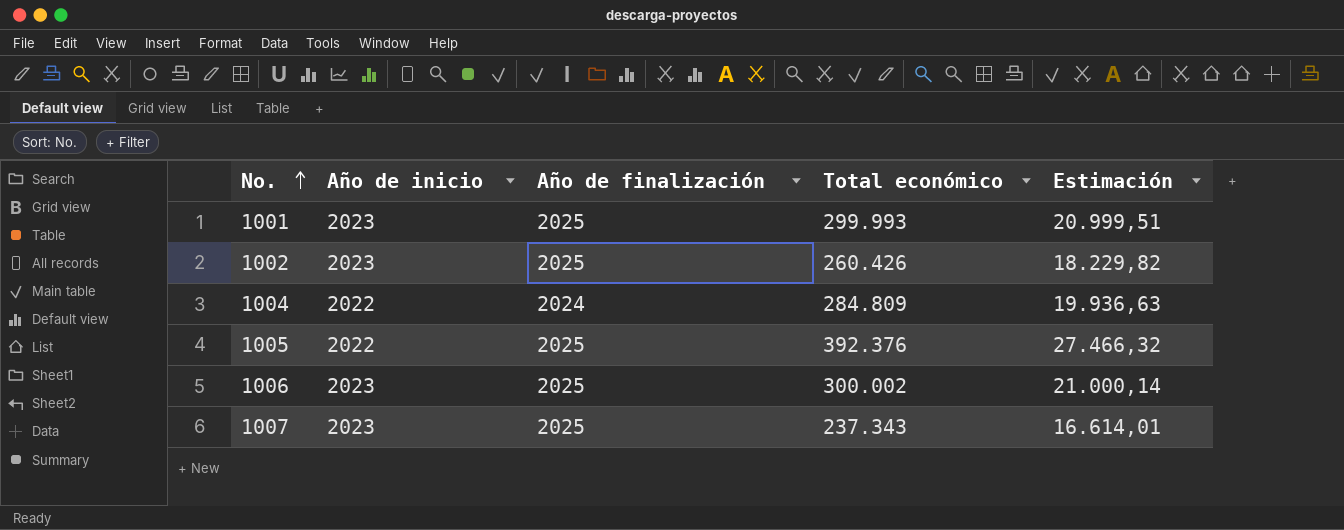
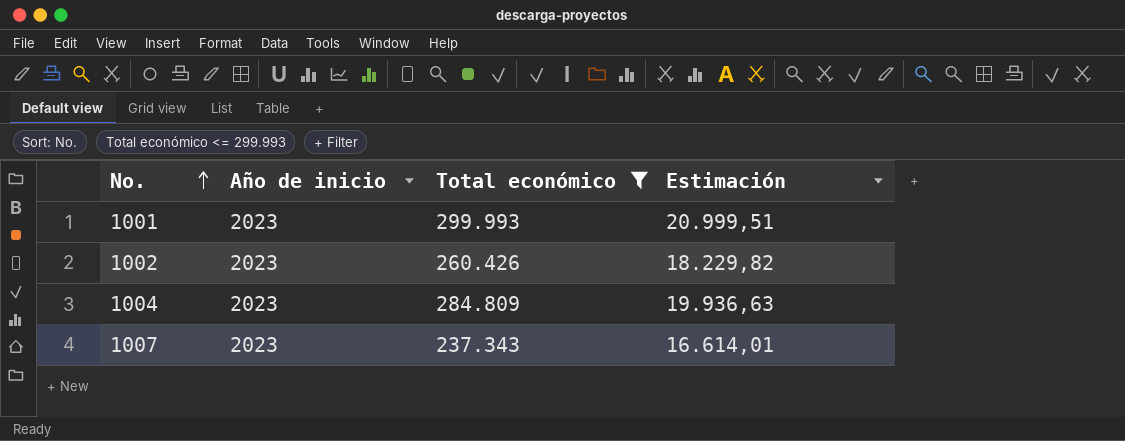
filter: none -> Total económico <= 299.993
column Año de finalización | position: 3 -> none
1004 | Año de inicio: 2022 -> 2023

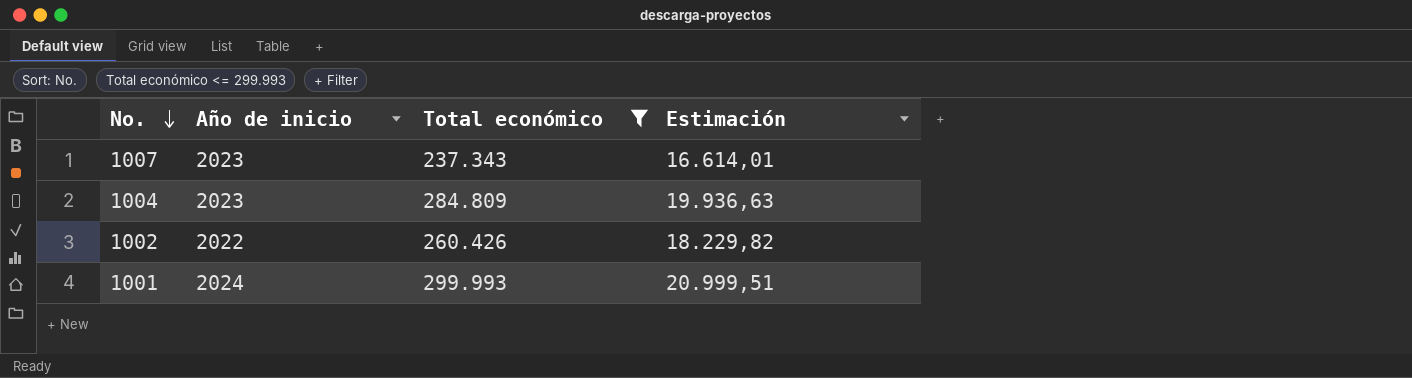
row order: No. ascending -> No. descending
1002 | Año de inicio: 2023 -> 2022
1001 | Año de inicio: 2023 -> 2024

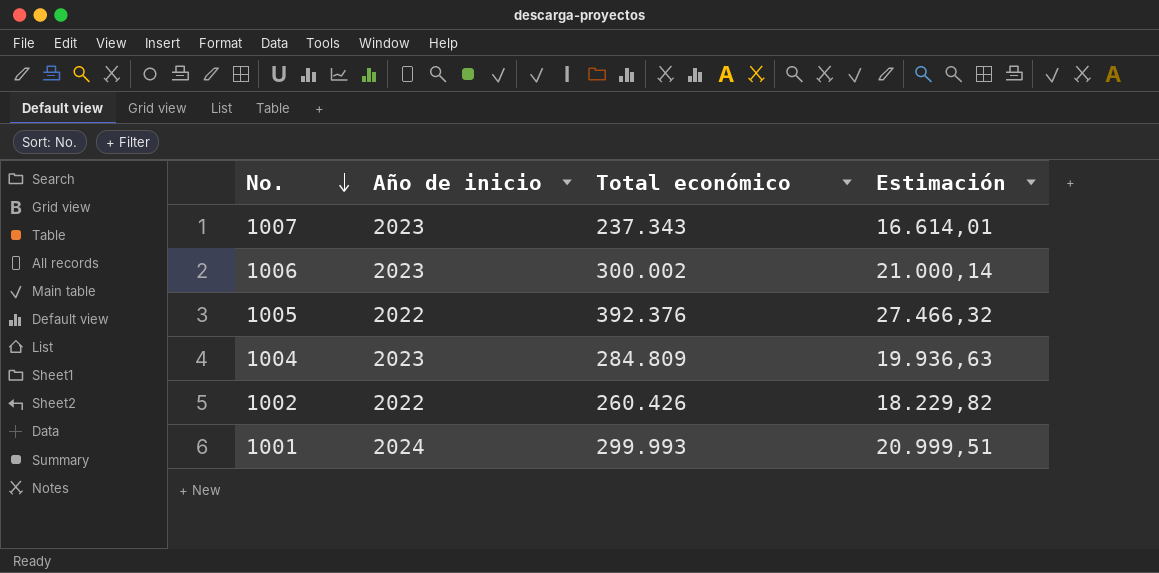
filter: Total económico <= 299.993 -> none

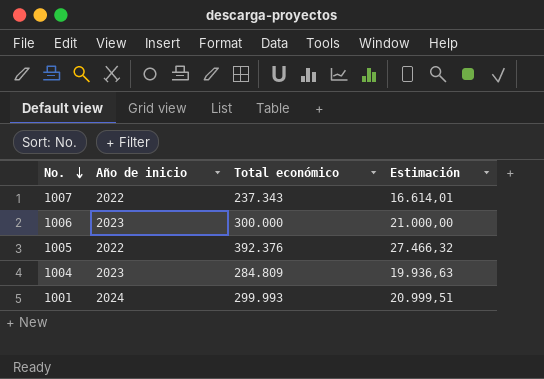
row 1002: 2022 | 260.426 | 18.229,82 -> none
1007 | Año de inicio: 2023 -> 2022
1006 | Total económico: 300.002 -> 300.000
1006 | Estimación: 21.000,14 -> 21.000,00

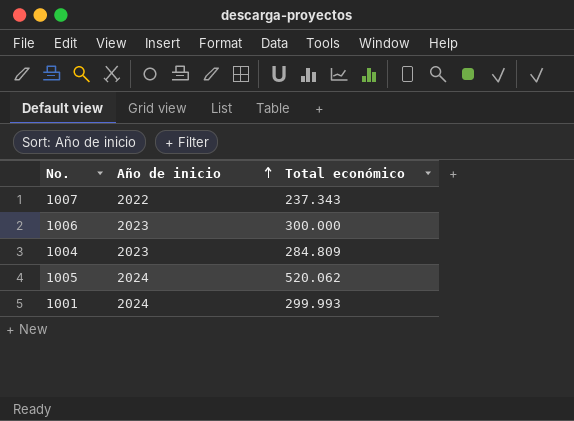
row order: No. descending -> Año de inicio ascending
column Estimación | formula: [Total económico] * 0,07 -> none
1005 | Año de inicio: 2022 -> 2024
1005 | Total económico: 392.376 -> 520.062

